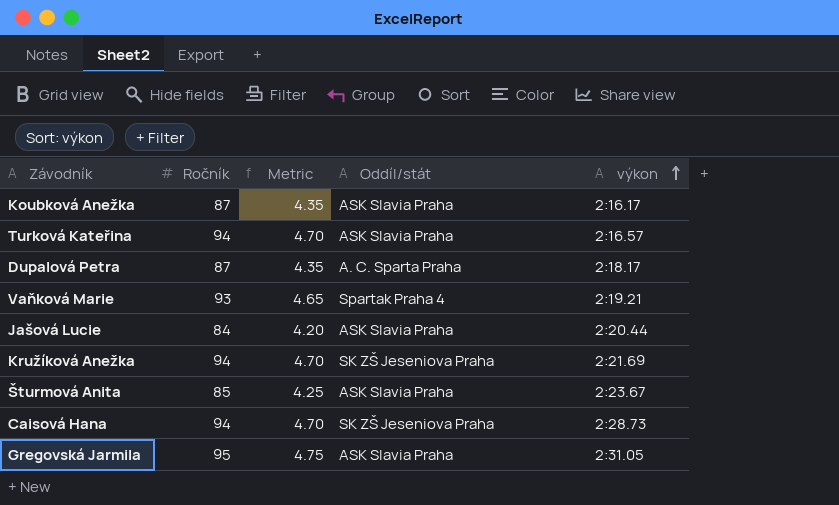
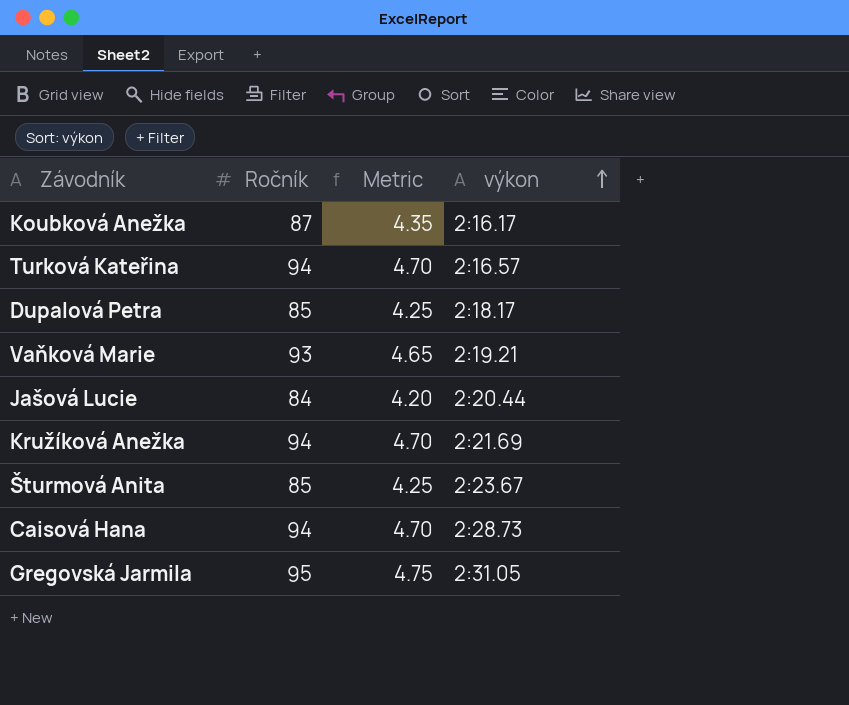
column Oddíl/stát | position: 4 -> none
Dupalová Petra | Ročník: 87 -> 85
Dupalová Petra | Metric: 4.35 -> 4.25

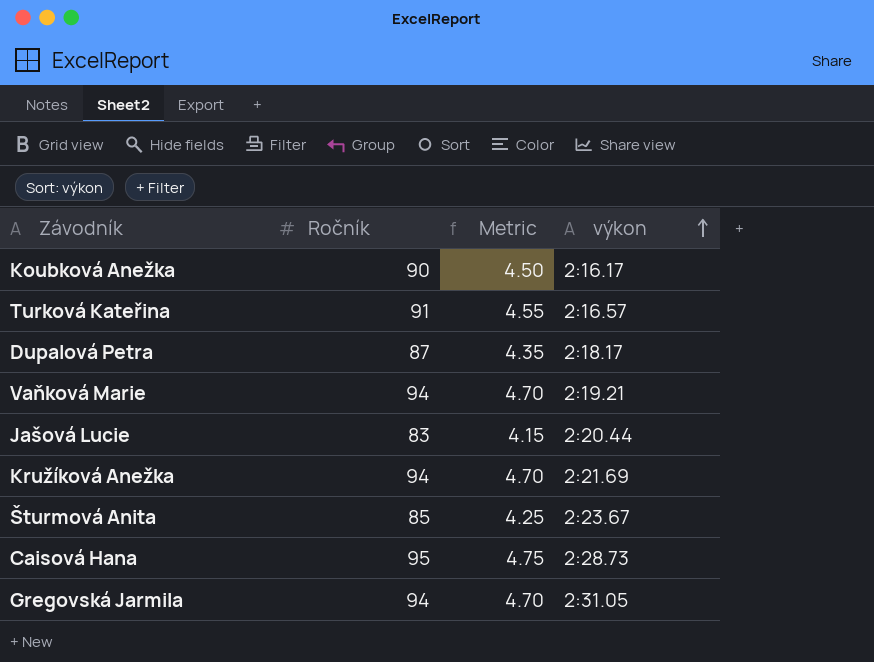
Koubková Anežka | Ročník: 87 -> 90
Koubková Anežka | Metric: 4.35 -> 4.50
Turková Kateřina | Ročník: 94 -> 91
Turková Kateřina | Metric: 4.70 -> 4.55
Dupalová Petra | Ročník: 85 -> 87
Dupalová Petra | Metric: 4.25 -> 4.35
Vaňková Marie | Ročník: 93 -> 94
Vaňková Marie | Metric: 4.65 -> 4.70
Jašová Lucie | Ročník: 84 -> 83
Jašová Lucie | Metric: 4.20 -> 4.15
Caisová Hana | Ročník: 94 -> 95
Caisová Hana | Metric: 4.70 -> 4.75
Gregovská Jarmila | Ročník: 95 -> 94
Gregovská Jarmila | Metric: 4.75 -> 4.70

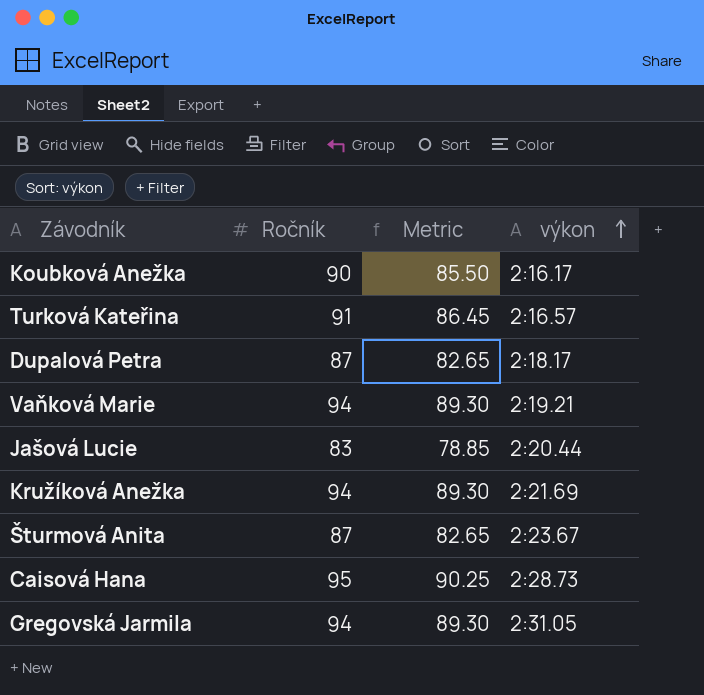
column Metric | formula: [Ročník] * 0.05 -> [Ročník] * 0.95
Šturmová Anita | Ročník: 85 -> 87

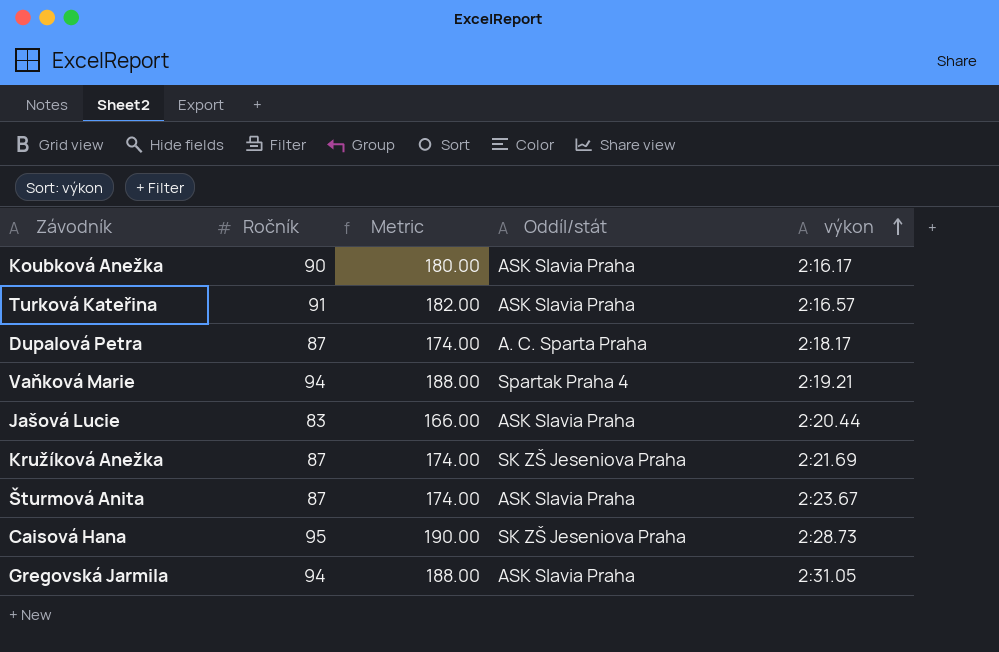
column Metric | formula: [Ročník] * 0.95 -> [Ročník] * 2
column Oddíl/stát | position: none -> 4
Kružíková Anežka | Ročník: 94 -> 87

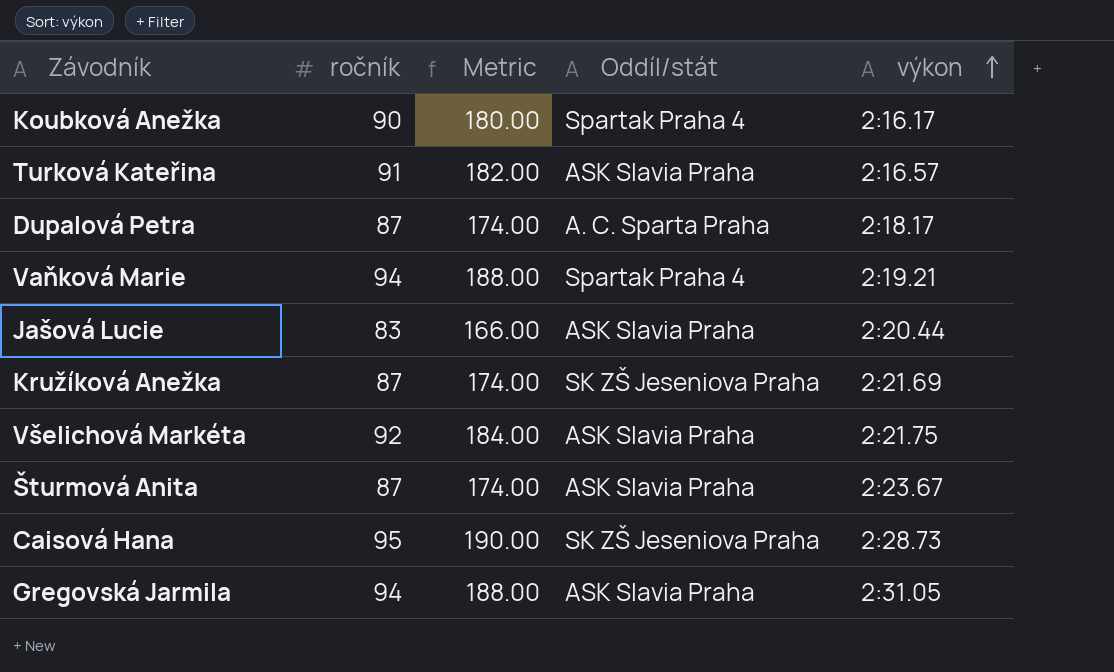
column name: Ročník -> ročník
Koubková Anežka | Oddíl/stát: ASK Slavia Praha -> Spartak Praha 4
row Všelichová Markéta: none -> 92 | 184.00 | ASK Slavia Praha | 2:21.75

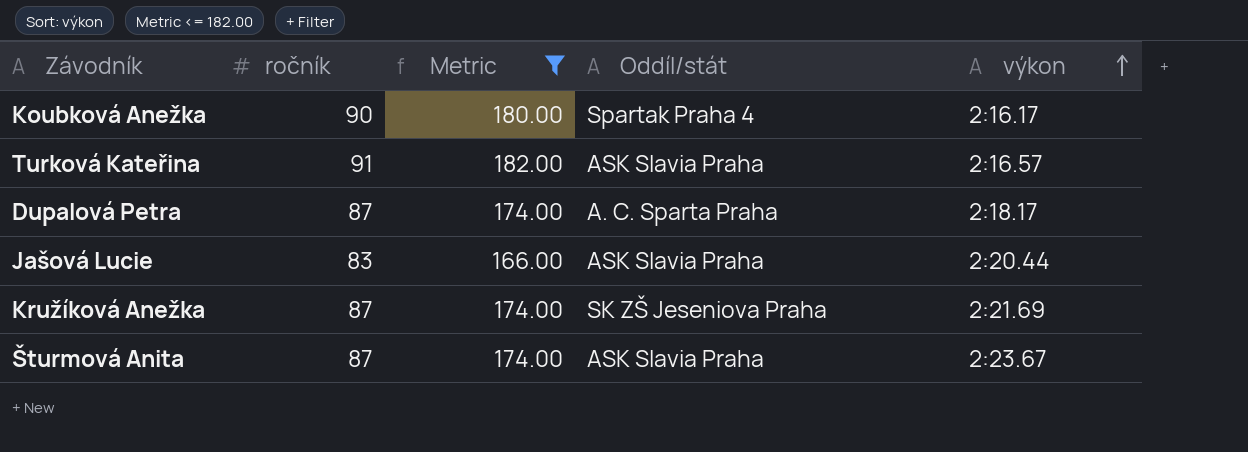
filter: none -> Metric <= 182.00

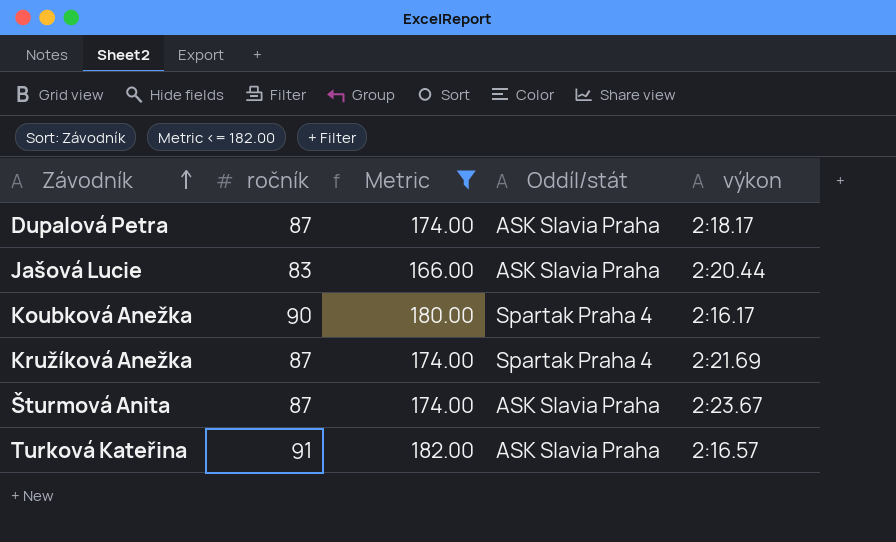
row order: výkon ascending -> Závodník ascending
Dupalová Petra | Oddíl/stát: A. C. Sparta Praha -> ASK Slavia Praha
Kružíková Anežka | Oddíl/stát: SK ZŠ Jeseniova Praha -> Spartak Praha 4

